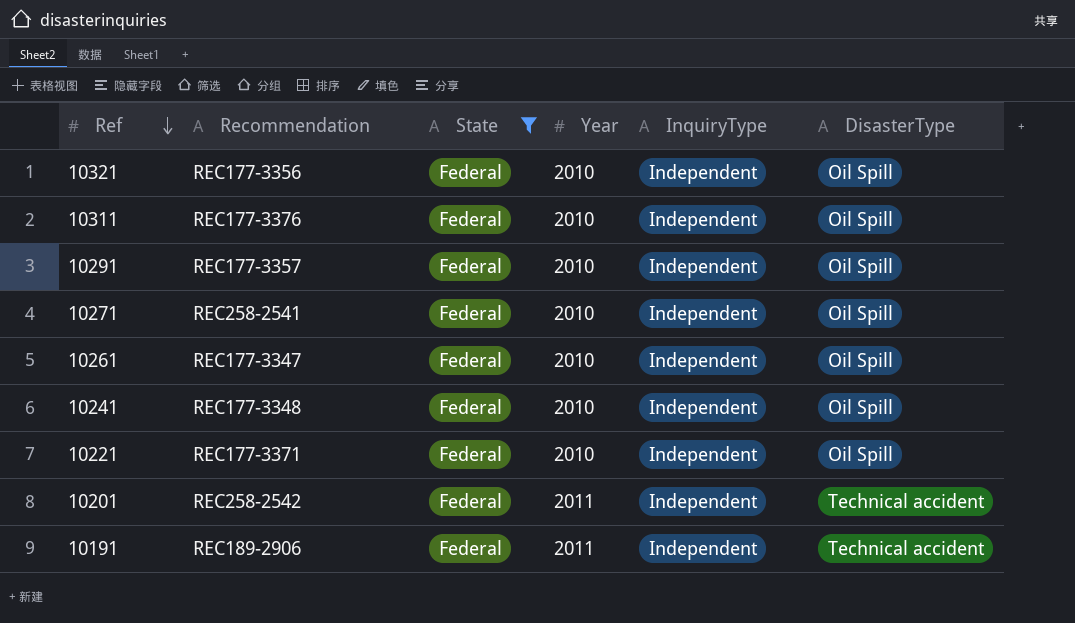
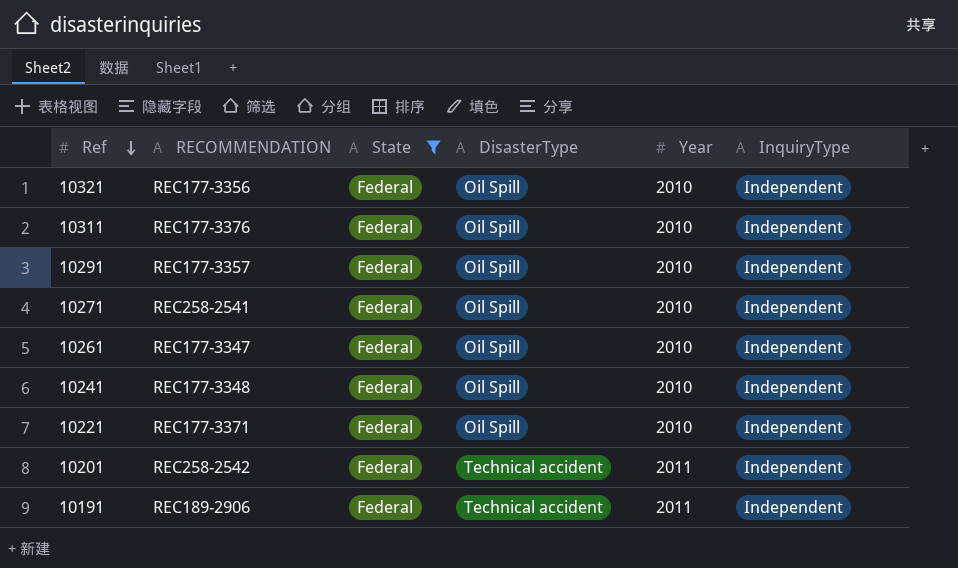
column name: Recommendation -> RECOMMENDATION
column DisasterType | position: 6 -> 4

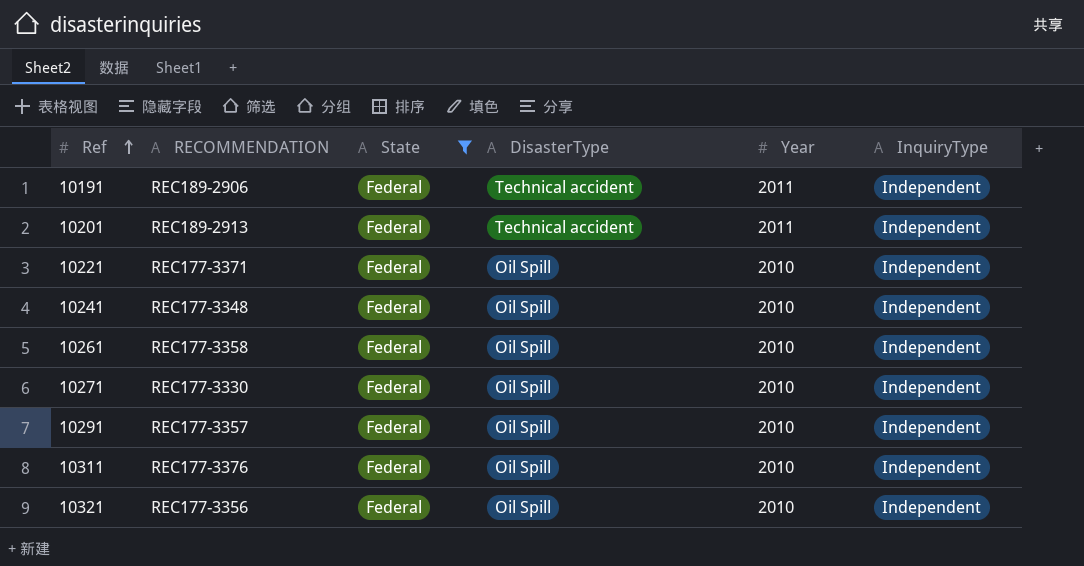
row order: Ref descending -> Ref ascending
10201 | RECOMMENDATION: REC258-2542 -> REC189-2913
10261 | RECOMMENDATION: REC177-3347 -> REC177-3358
10271 | RECOMMENDATION: REC258-2541 -> REC177-3330

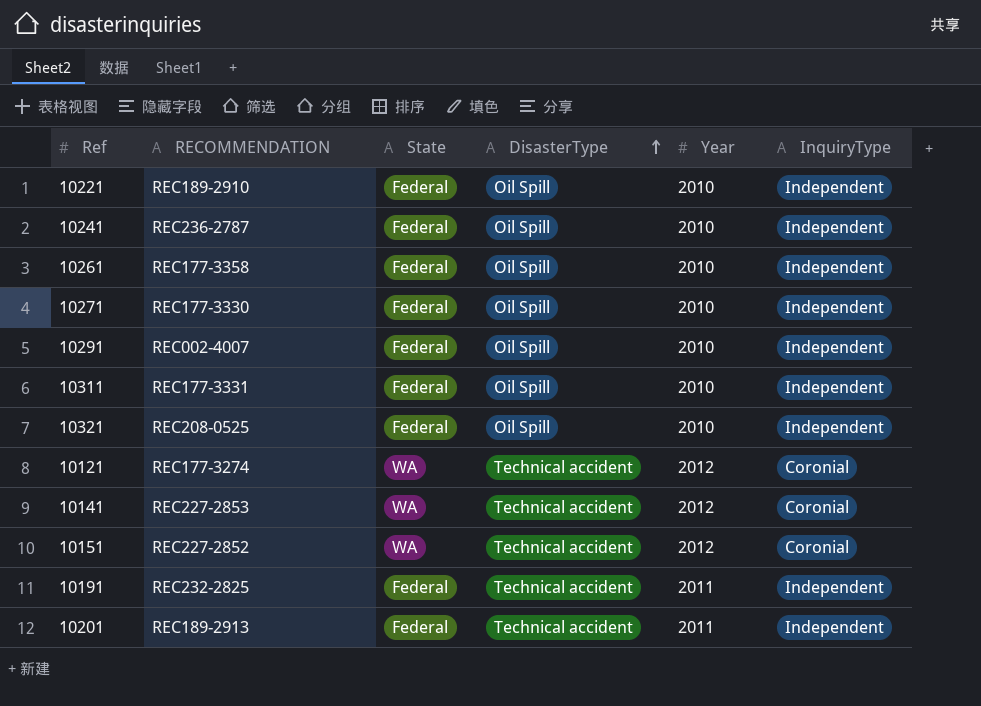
filter: State = Federal -> none
row order: Ref ascending -> DisasterType ascending
10221 | RECOMMENDATION: REC177-3371 -> REC189-2910
10241 | RECOMMENDATION: REC177-3348 -> REC236-2787
10291 | RECOMMENDATION: REC177-3357 -> REC002-4007
10311 | RECOMMENDATION: REC177-3376 -> REC177-3331
10321 | RECOMMENDATION: REC177-3356 -> REC208-0525
10191 | RECOMMENDATION: REC189-2906 -> REC232-2825

